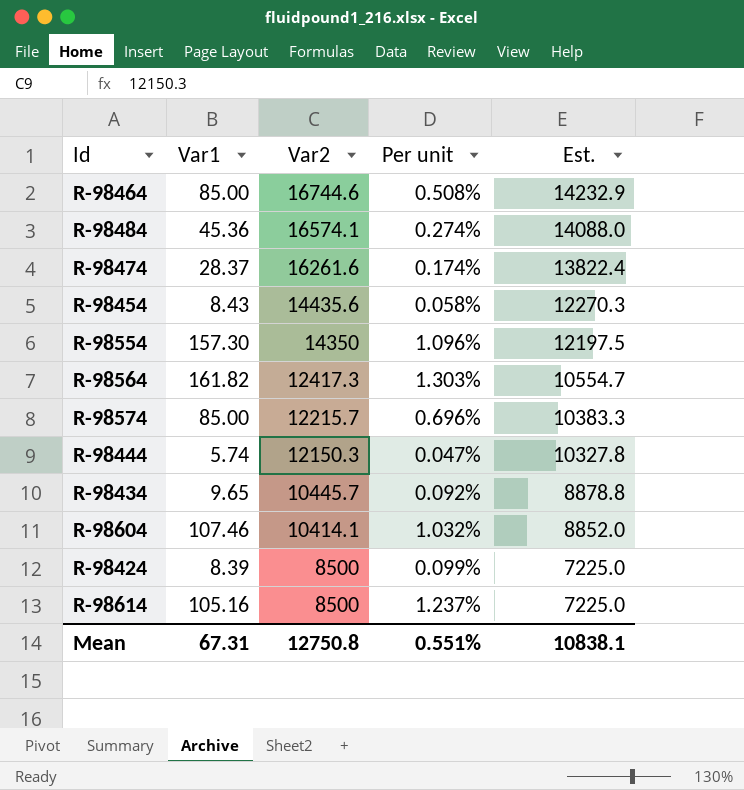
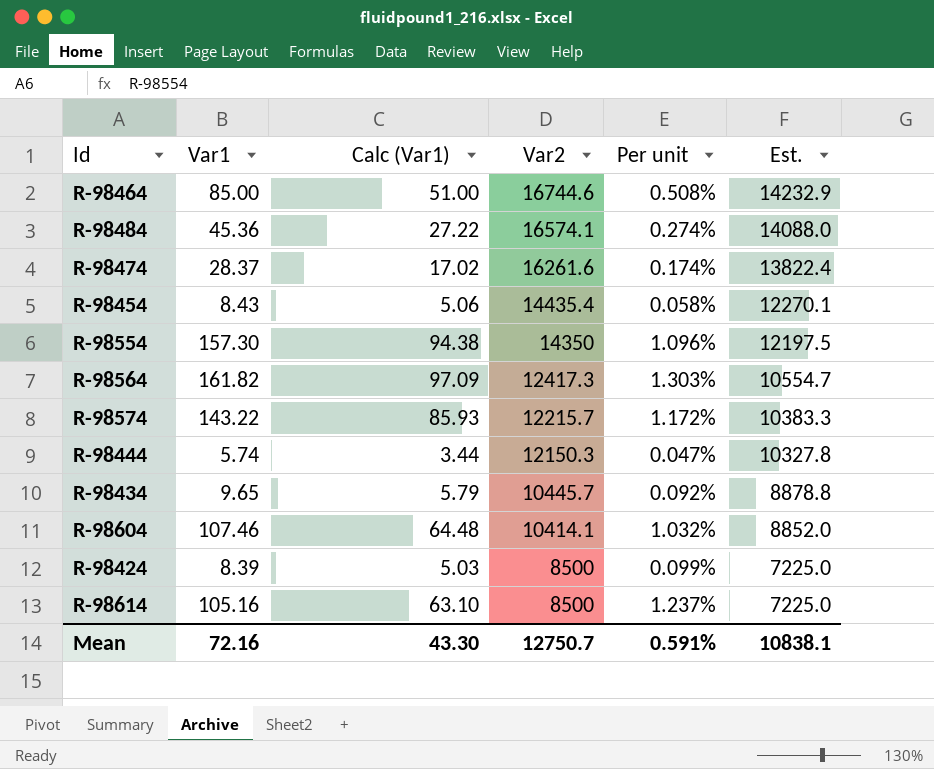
column Calc (Var1) | formula: none -> [Var1] * 0.6
R-98454 | Var2: 14435.6 -> 14435.4
R-98454 | Est.: 12270.3 -> 12270.1
R-98574 | Var1: 85.00 -> 143.22
R-98574 | Per unit: 0.696% -> 1.172%
Mean | Var1: 67.31 -> 72.16
Mean | Var2: 12750.8 -> 12750.7
Mean | Per unit: 0.551% -> 0.591%

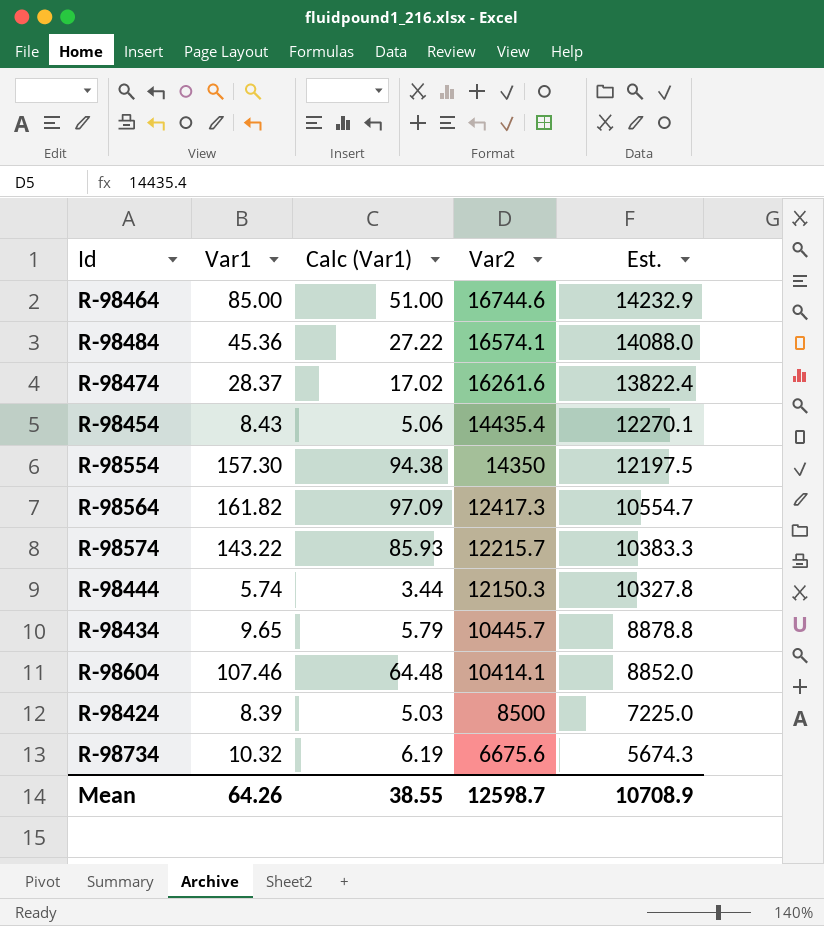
column Per unit | formula: [Var1] / [Var2] -> none
row R-98614: 105.16 | 63.10 | 8500 | 1.237% | 7225.0 -> none
row R-98734: none -> 10.32 | 6.19 | 6675.6 | 5674.3
Mean | Var1: 72.16 -> 64.26
Mean | Calc (Var1): 43.30 -> 38.55
Mean | Var2: 12750.7 -> 12598.7
Mean | Est.: 10838.1 -> 10708.9

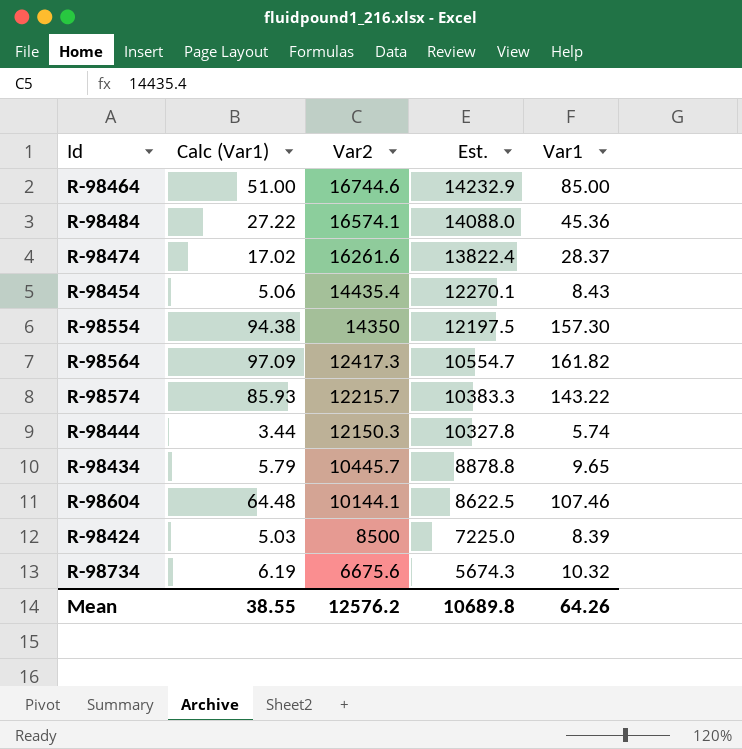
column Var1 | position: 2 -> 5
R-98604 | Var2: 10414.1 -> 10144.1
R-98604 | Est.: 8852.0 -> 8622.5
Mean | Var2: 12598.7 -> 12576.2
Mean | Est.: 10708.9 -> 10689.8

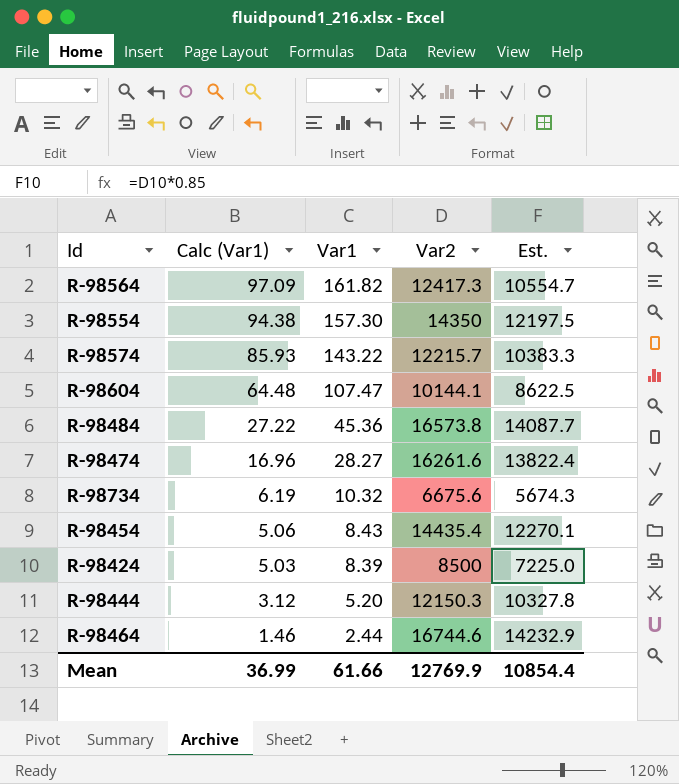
row order: Var2 descending -> Calc (Var1) descending
column Var1 | position: 5 -> 3
row R-98434: 5.79 | 10445.7 | 8878.8 | 9.65 -> none
R-98604 | Var1: 107.46 -> 107.47
R-98484 | Var2: 16574.1 -> 16573.8
R-98484 | Est.: 14088.0 -> 14087.7
R-98474 | Calc (Var1): 17.02 -> 16.96
R-98474 | Var1: 28.37 -> 28.27
R-98444 | Calc (Var1): 3.44 -> 3.12
R-98444 | Var1: 5.74 -> 5.20
R-98464 | Calc (Var1): 51.00 -> 1.46
R-98464 | Var1: 85.00 -> 2.44
Mean | Calc (Var1): 38.55 -> 36.99
Mean | Var1: 64.26 -> 61.66
Mean | Var2: 12576.2 -> 12769.9
Mean | Est.: 10689.8 -> 10854.4

